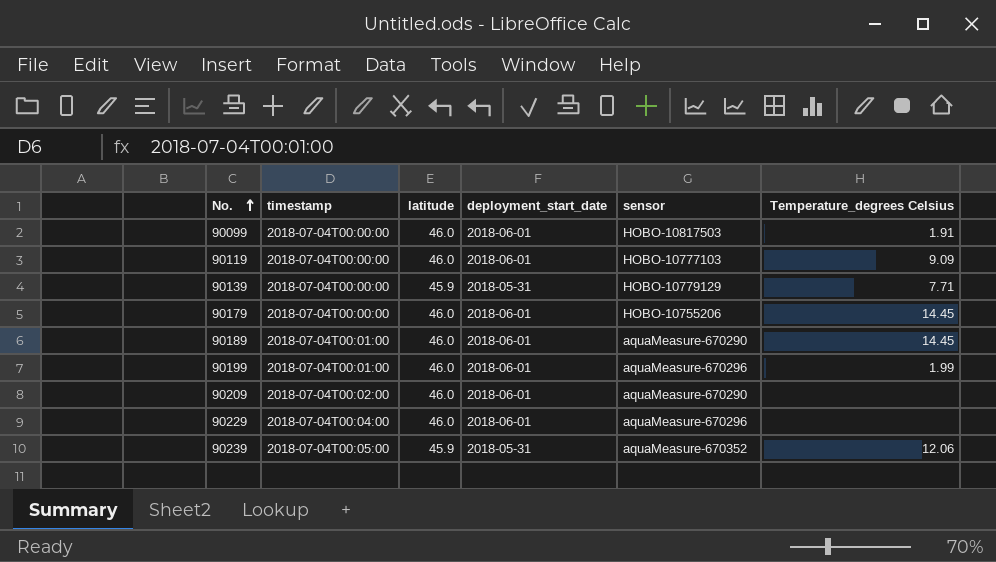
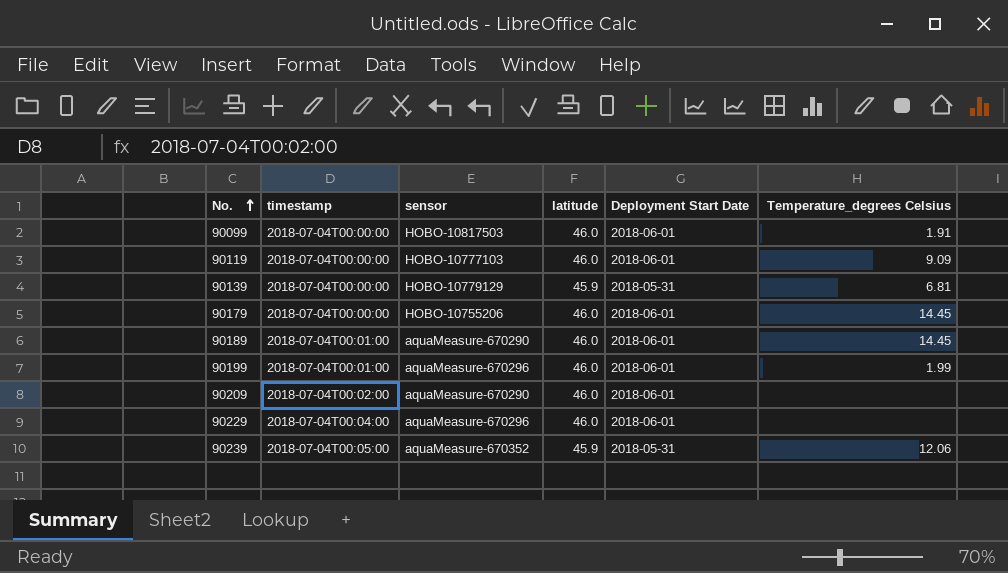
column sensor | position: 5 -> 3
column name: deployment_start_date -> Deployment Start Date
90139 | Temperature_degrees Celsius: 7.71 -> 6.81

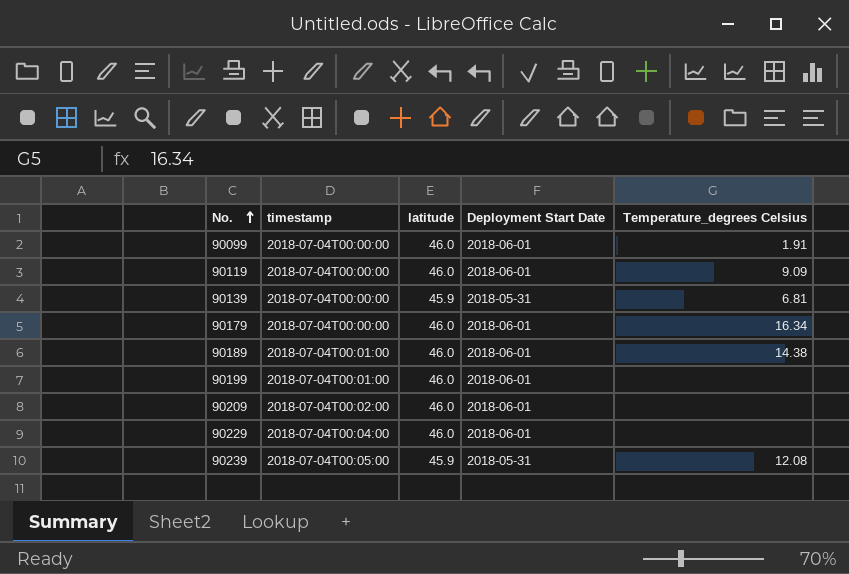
column sensor | position: 3 -> none
90179 | Temperature_degrees Celsius: 14.45 -> 16.34
90189 | Temperature_degrees Celsius: 14.45 -> 14.38
90199 | Temperature_degrees Celsius: 1.99 -> none
90239 | Temperature_degrees Celsius: 12.06 -> 12.08

